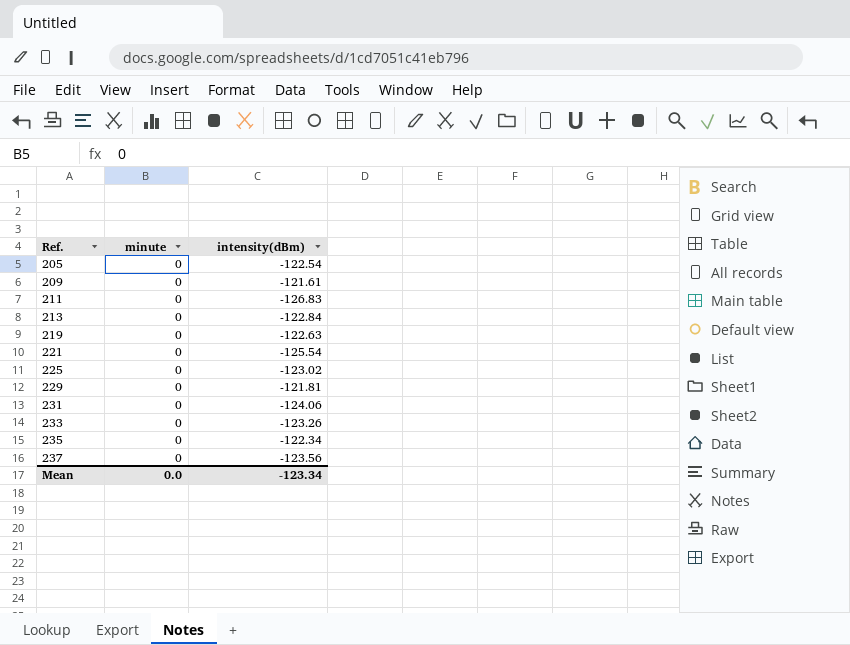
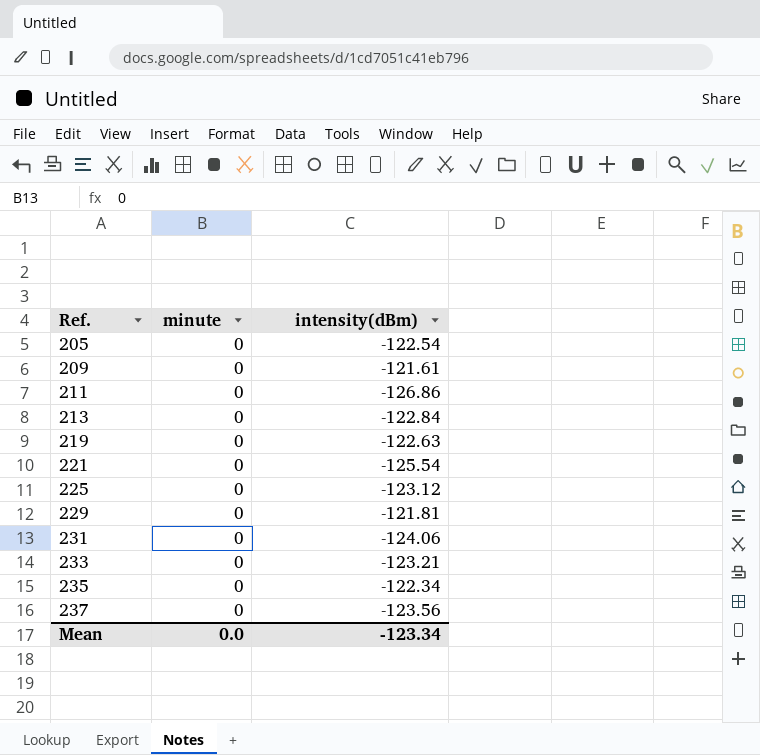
211 | intensity(dBm): -126.83 -> -126.86
225 | intensity(dBm): -123.02 -> -123.12
233 | intensity(dBm): -123.26 -> -123.21

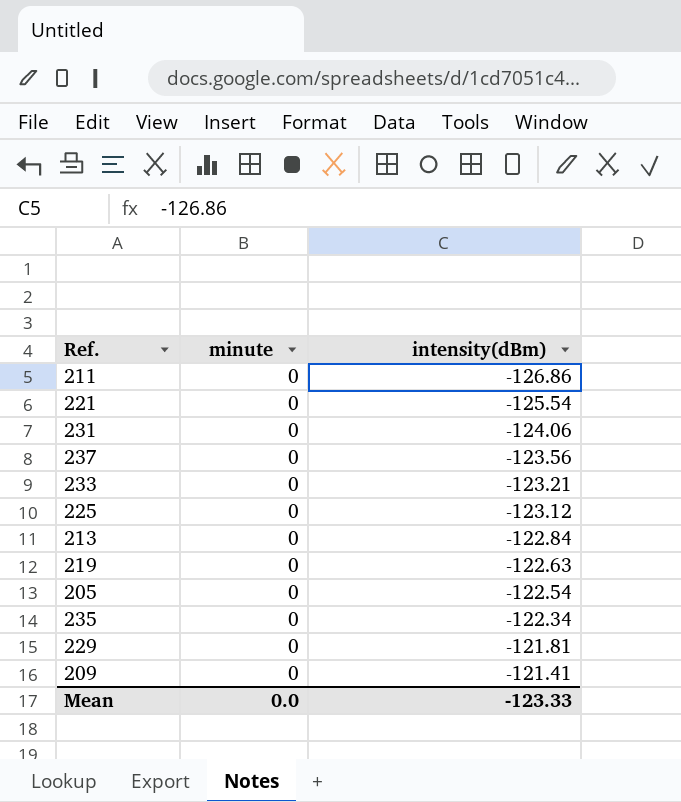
row order: Ref. ascending -> intensity(dBm) ascending
209 | intensity(dBm): -121.61 -> -121.41
Mean | intensity(dBm): -123.34 -> -123.33

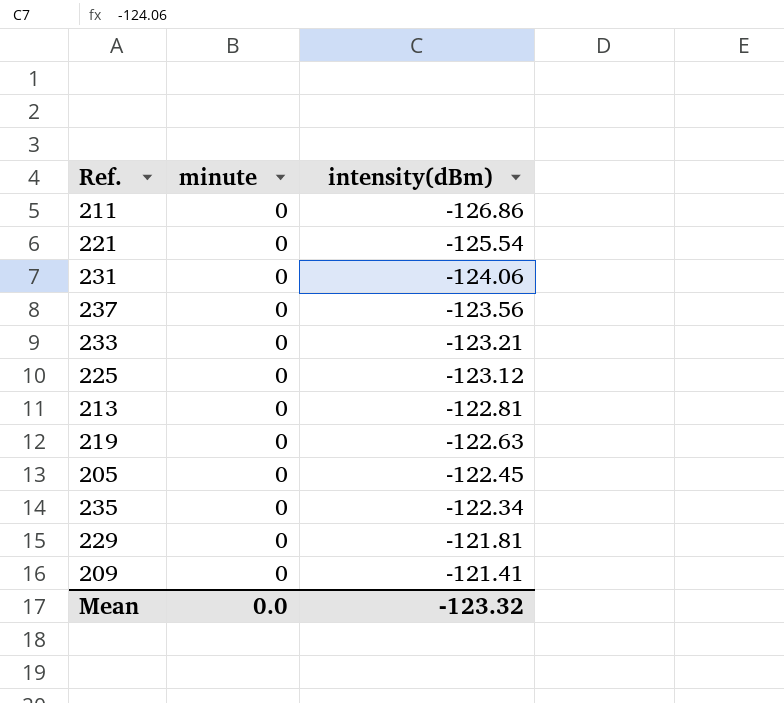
213 | intensity(dBm): -122.84 -> -122.81
205 | intensity(dBm): -122.54 -> -122.45
Mean | intensity(dBm): -123.33 -> -123.32

